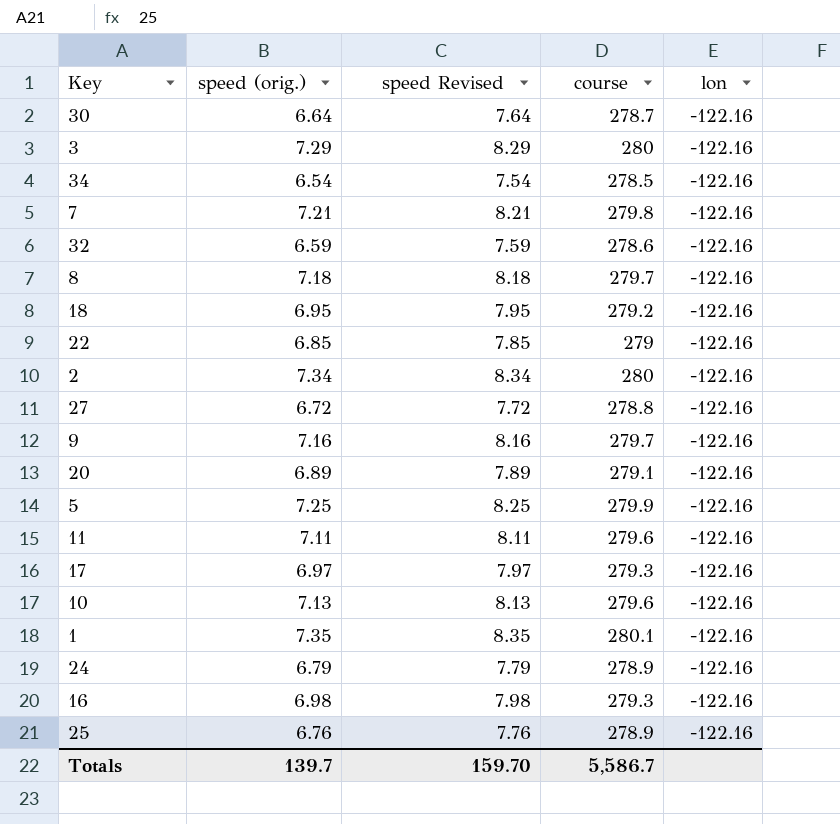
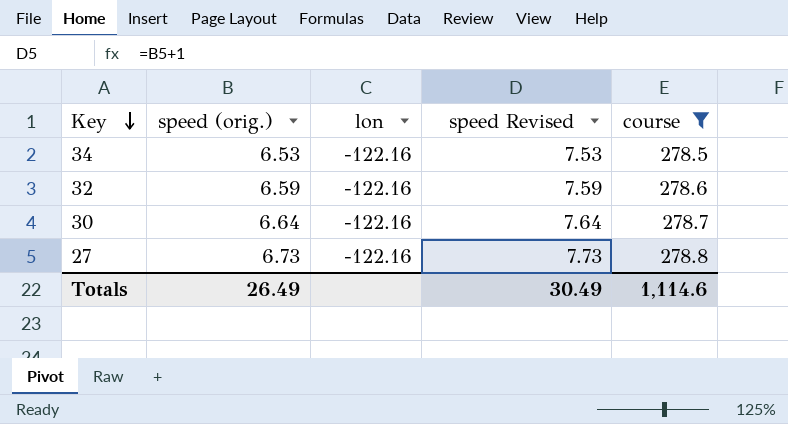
filter: none -> course <= 278.8
row order: none -> Key descending
column lon | position: 5 -> 3
34 | speed (orig.): 6.54 -> 6.53
34 | speed Revised: 7.54 -> 7.53
27 | speed (orig.): 6.72 -> 6.73
27 | speed Revised: 7.72 -> 7.73
Totals | speed (orig.): 139.7 -> 26.49
Totals | speed Revised: 159.70 -> 30.49
Totals | course: 5,586.7 -> 1,114.6

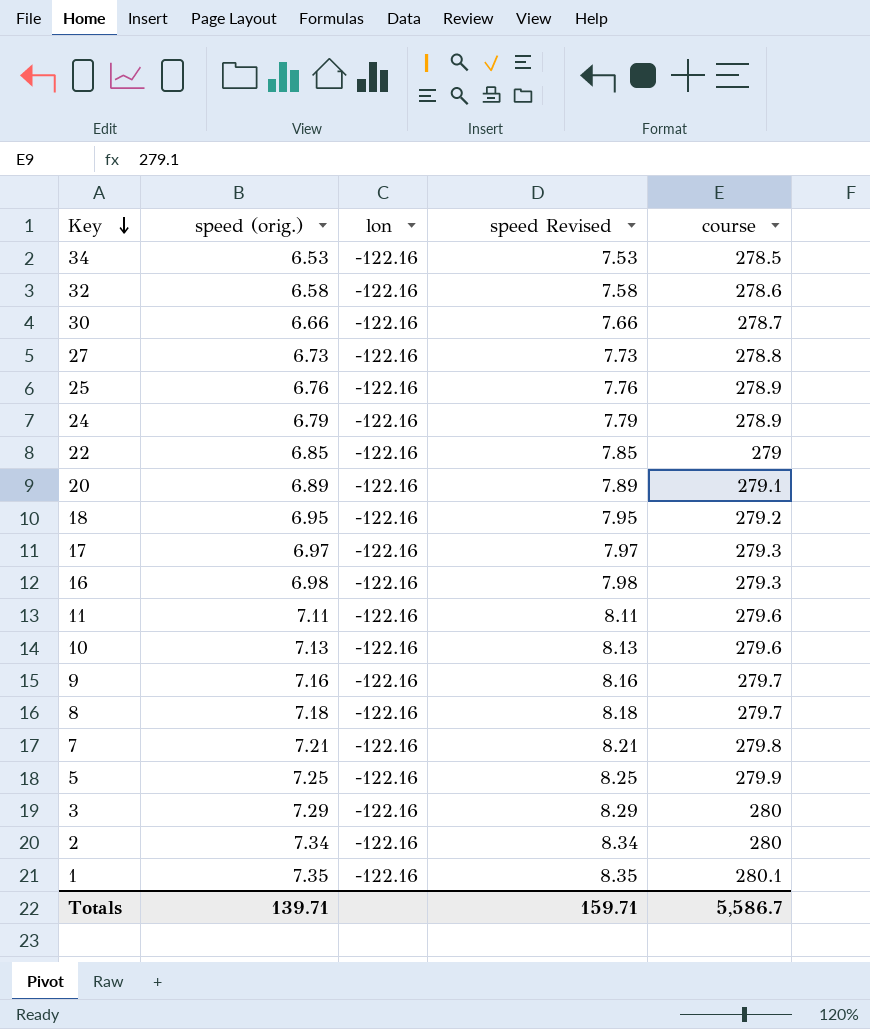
filter: course <= 278.8 -> none
32 | speed (orig.): 6.59 -> 6.58
32 | speed Revised: 7.59 -> 7.58
30 | speed (orig.): 6.64 -> 6.66
30 | speed Revised: 7.64 -> 7.66
Totals | speed (orig.): 26.49 -> 139.71
Totals | speed Revised: 30.49 -> 159.71
Totals | course: 1,114.6 -> 5,586.7

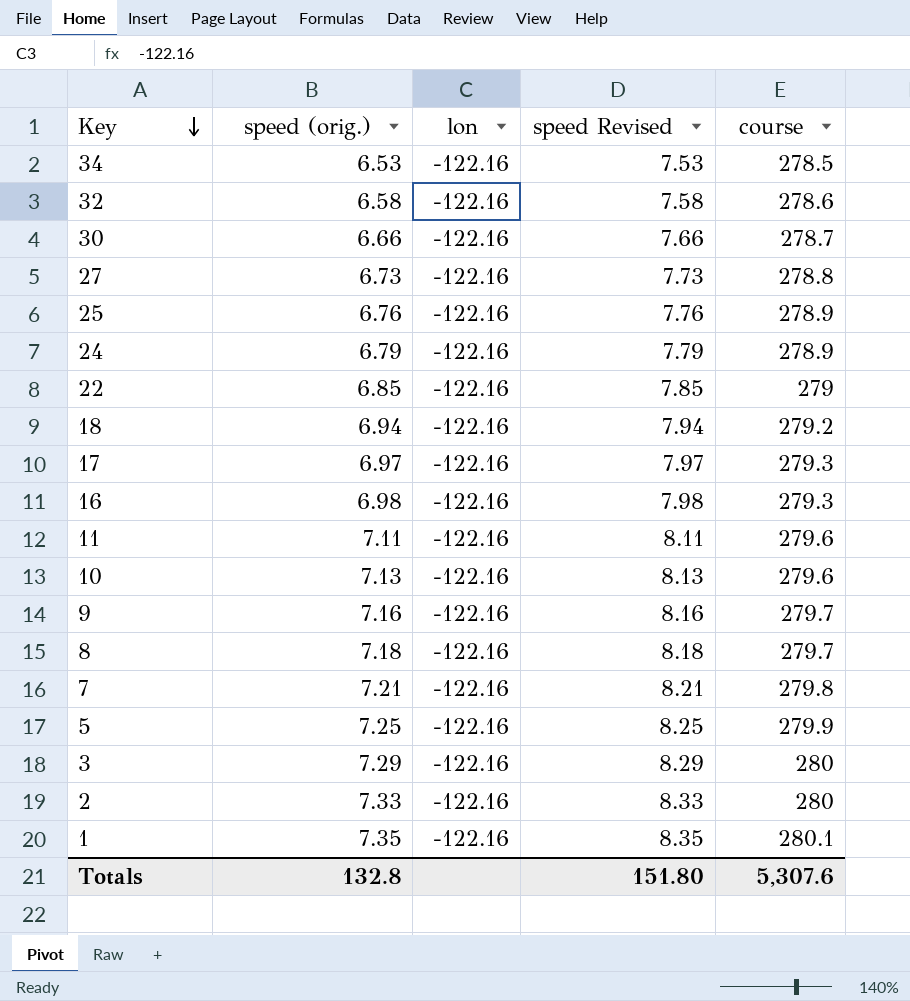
row 20: 6.89 | -122.16 | 7.89 | 279.1 -> none
18 | speed (orig.): 6.95 -> 6.94
18 | speed Revised: 7.95 -> 7.94
2 | speed (orig.): 7.34 -> 7.33
2 | speed Revised: 8.34 -> 8.33
Totals | speed (orig.): 139.71 -> 132.8
Totals | speed Revised: 159.71 -> 151.80
Totals | course: 5,586.7 -> 5,307.6

